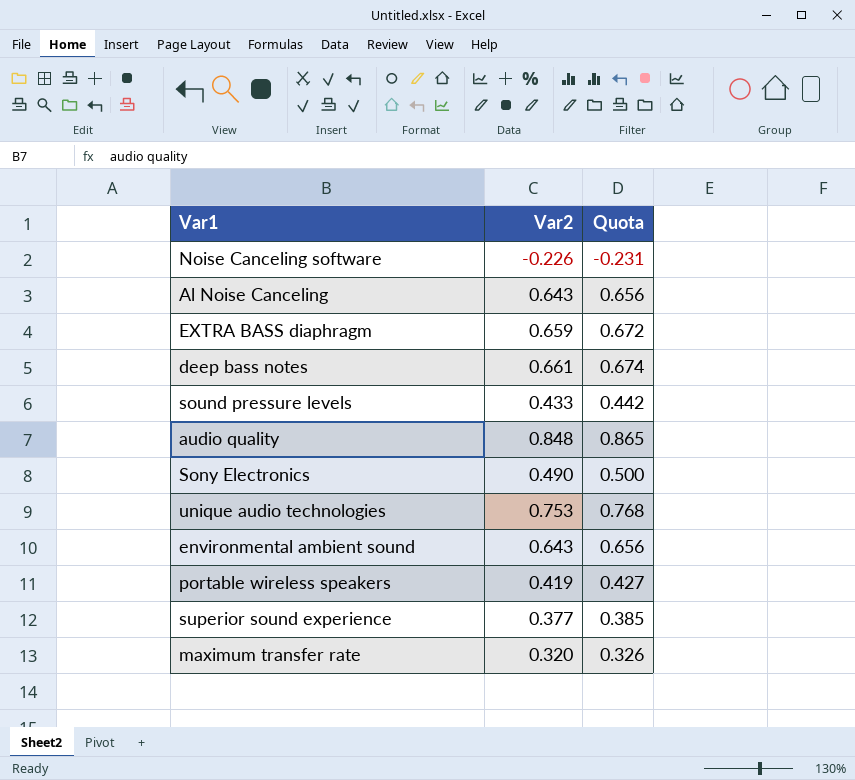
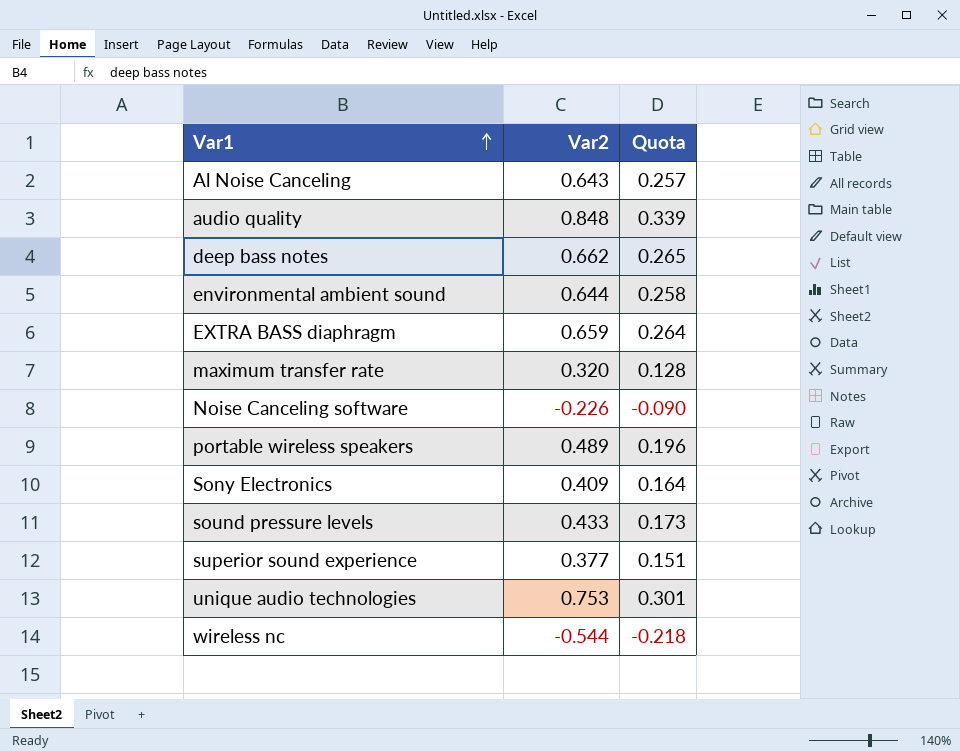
row order: none -> Var1 ascending
column Quota | formula: [Var2] * 1.02 -> [Var2] * 0.4
deep bass notes | Var2: 0.661 -> 0.662
environmental ambient sound | Var2: 0.643 -> 0.644
portable wireless speakers | Var2: 0.419 -> 0.489
Sony Electronics | Var2: 0.490 -> 0.409
row wireless nc: none -> -0.544 | -0.218

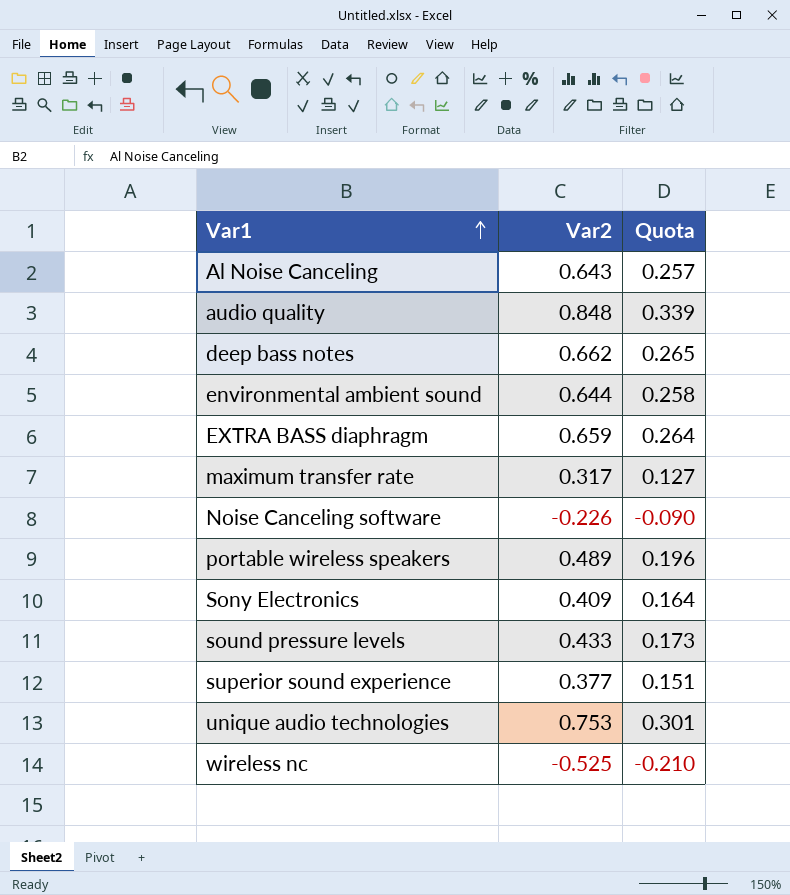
maximum transfer rate | Var2: 0.320 -> 0.317
maximum transfer rate | Quota: 0.128 -> 0.127
wireless nc | Var2: -0.544 -> -0.525
wireless nc | Quota: -0.218 -> -0.210

